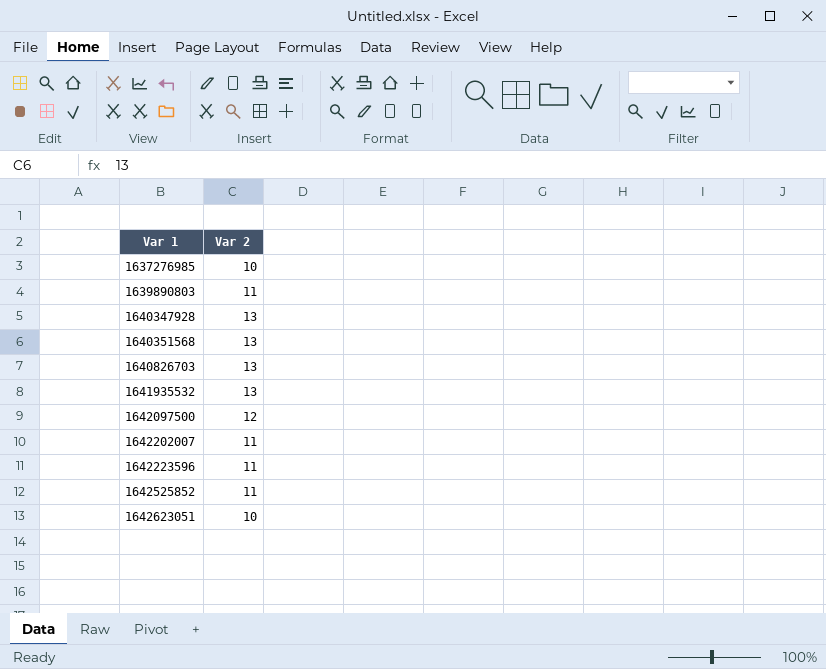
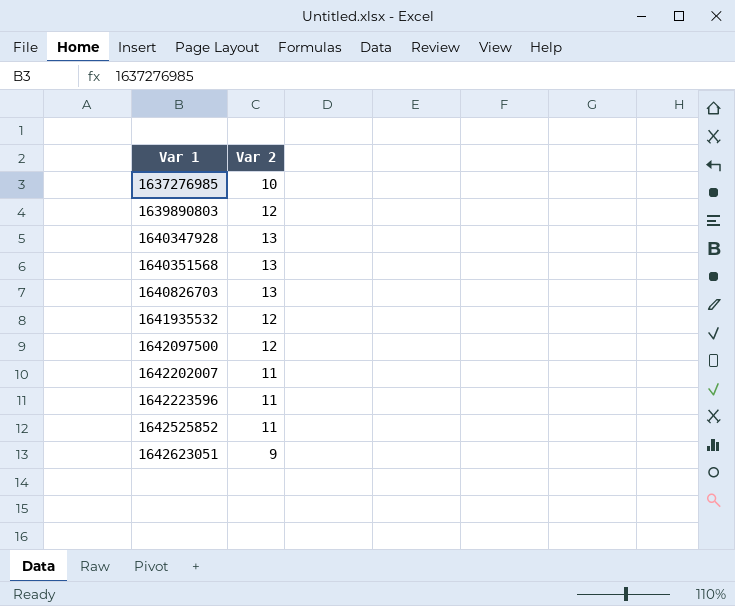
1639890803 | Var 2: 11 -> 12
1641935532 | Var 2: 13 -> 12
1642623051 | Var 2: 10 -> 9

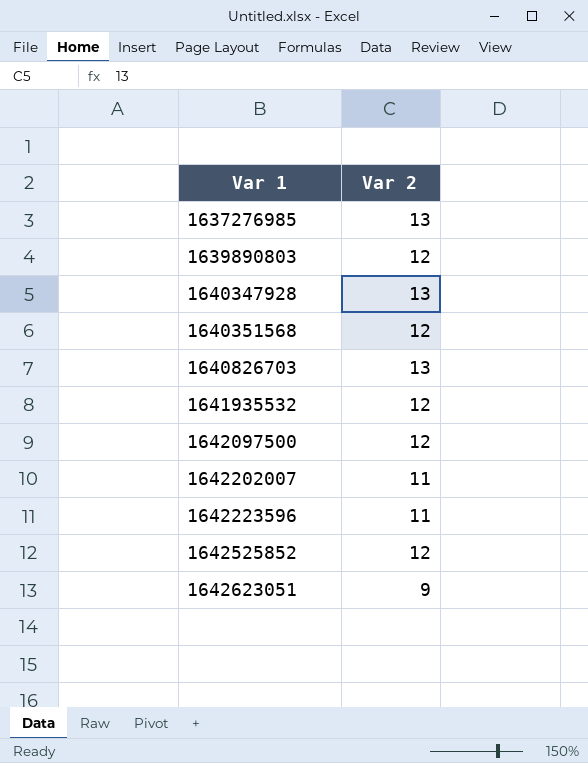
1637276985 | Var 2: 10 -> 13
1640351568 | Var 2: 13 -> 12
1642525852 | Var 2: 11 -> 12

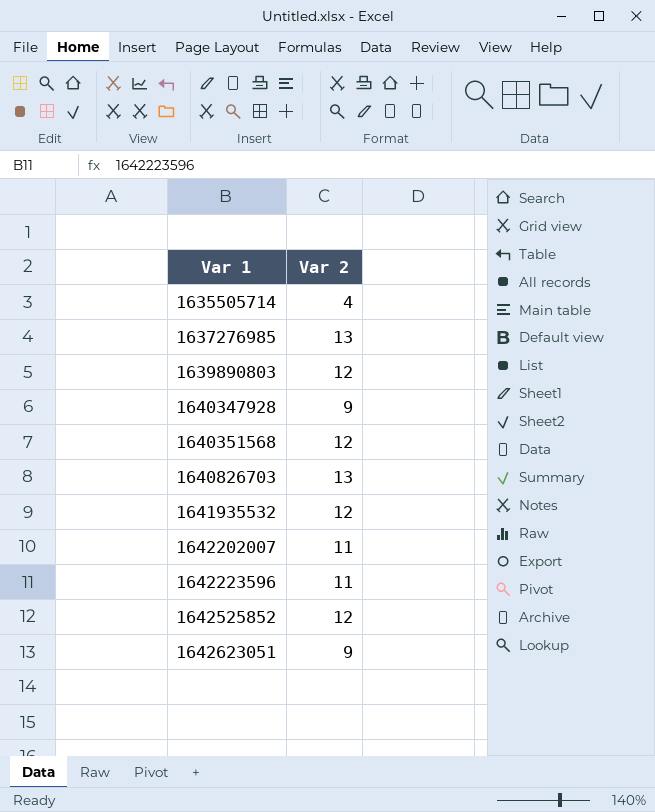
row 1642097500: 12 -> none
row 1635505714: none -> 4
1640347928 | Var 2: 13 -> 9

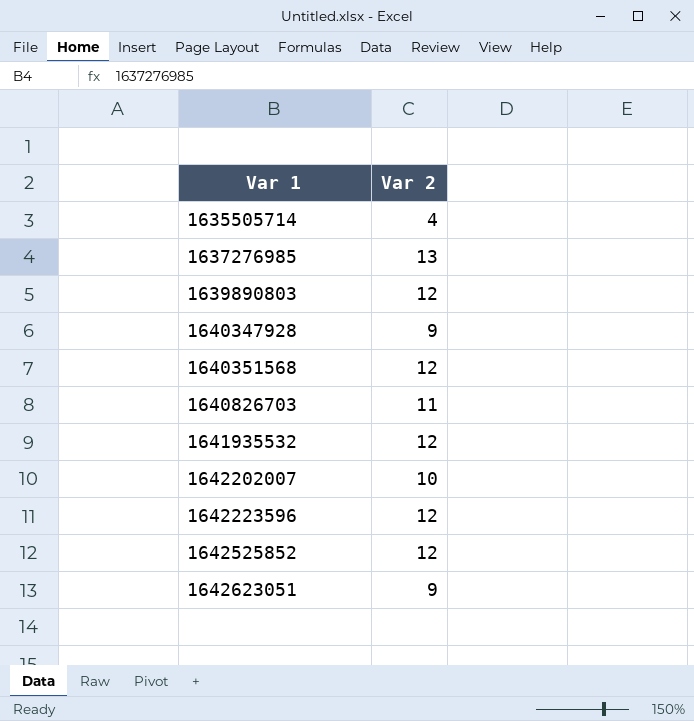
1640826703 | Var 2: 13 -> 11
1642202007 | Var 2: 11 -> 10
1642223596 | Var 2: 11 -> 12

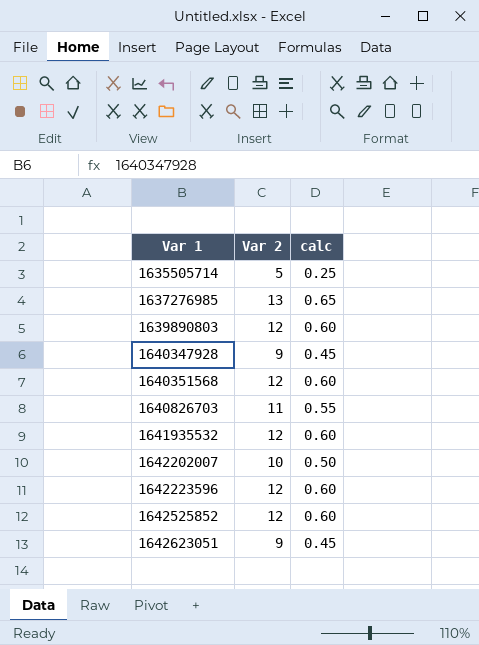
column calc | formula: none -> [Var 2] * 0.05
1635505714 | Var 2: 4 -> 5

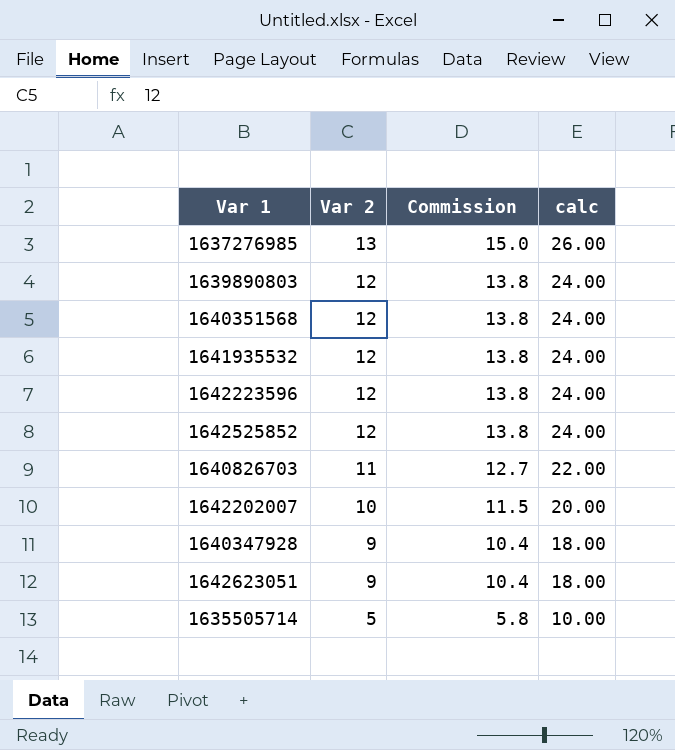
row order: Var 1 ascending -> Var 2 descending
column Commission | formula: none -> [Var 2] * 1.15
column calc | formula: [Var 2] * 0.05 -> [Var 2] * 2

